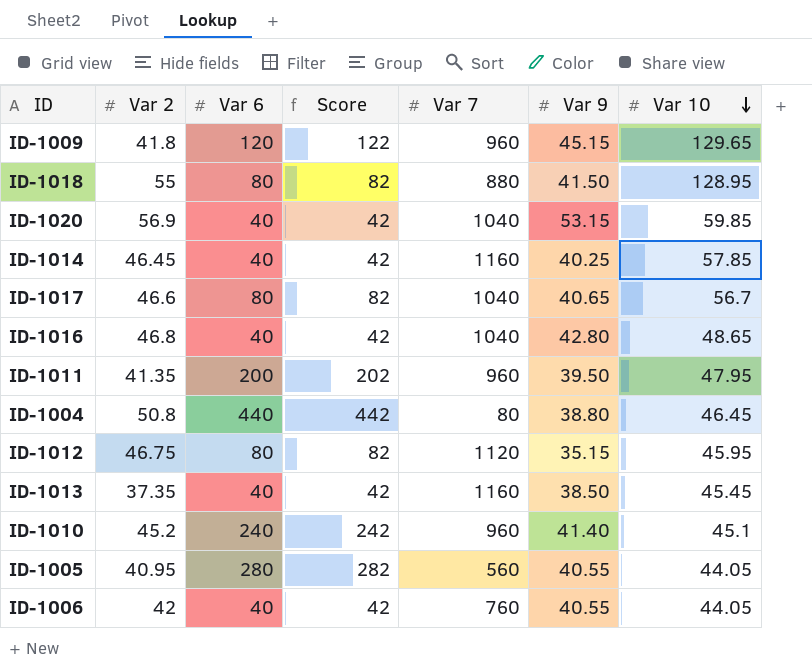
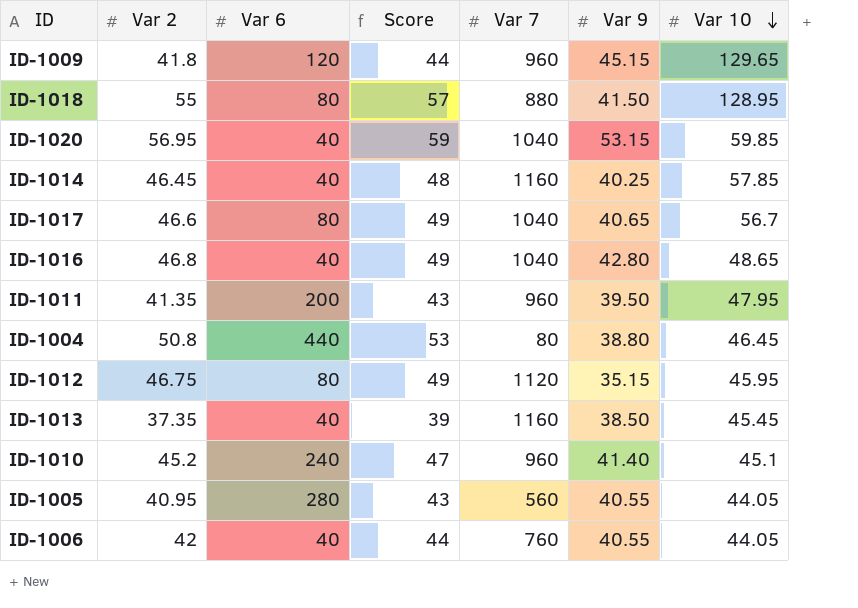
column Score | formula: [Var 6] + 2 -> [Var 2] + 2
ID-1020 | Var 2: 56.9 -> 56.95

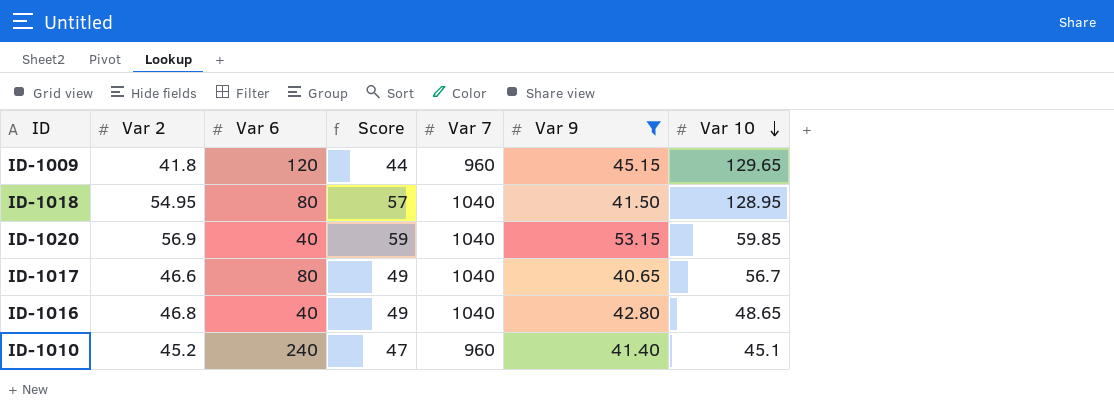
filter: none -> Var 9 >= 40.65
ID-1018 | Var 2: 55 -> 54.95
ID-1018 | Var 7: 880 -> 1040
ID-1020 | Var 2: 56.95 -> 56.9

